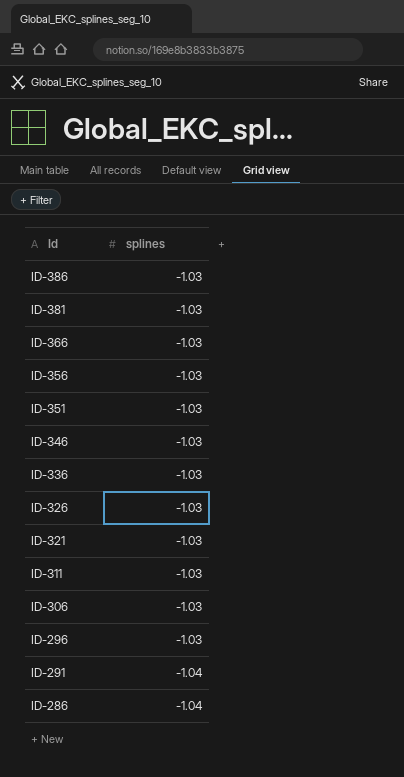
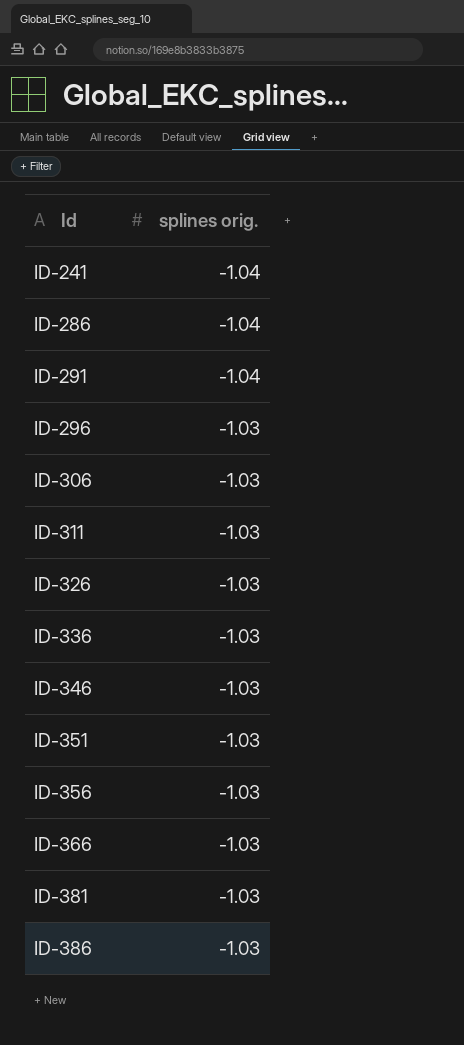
row order: Id descending -> Id ascending
column name: splines -> splines orig.
row ID-321: -1.03 -> none
row ID-241: none -> -1.04

